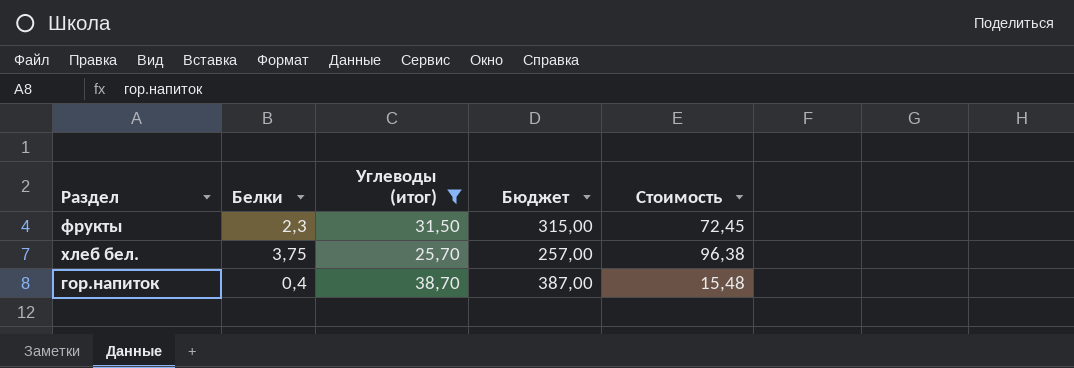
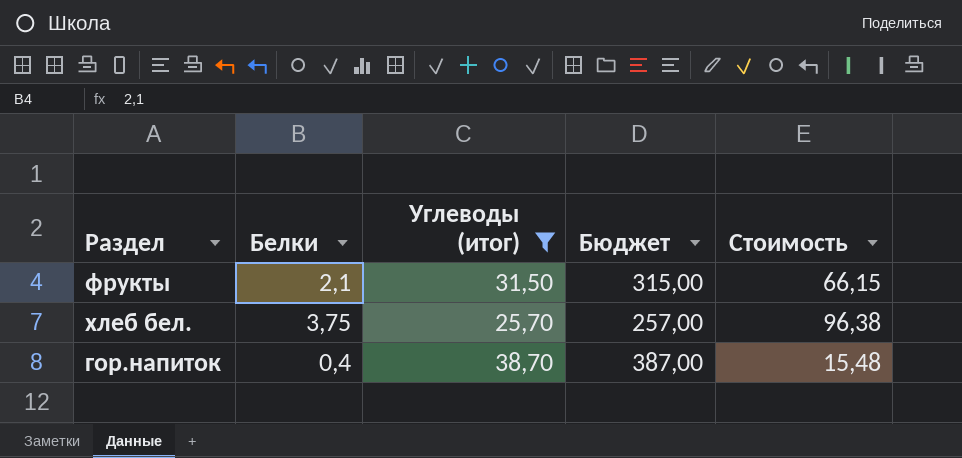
фрукты | Белки: 2,3 -> 2,1
фрукты | Стоимость: 72,45 -> 66,15

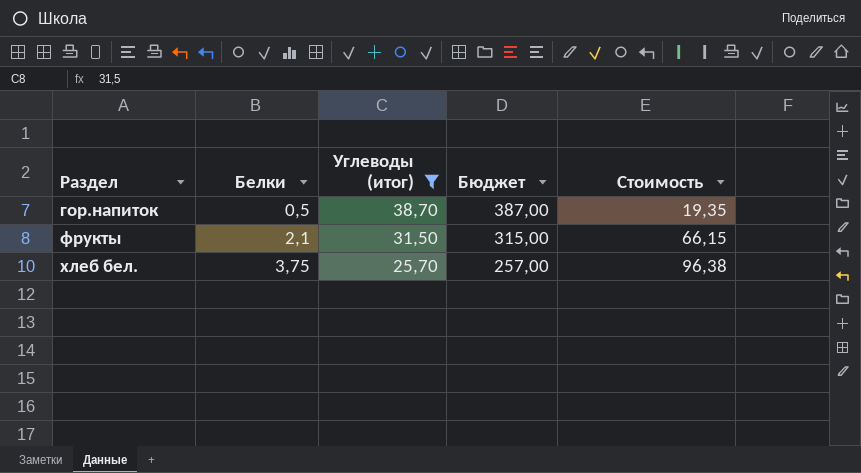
row order: none -> Раздел ascending
гор.напиток | Белки: 0,4 -> 0,5
гор.напиток | Стоимость: 15,48 -> 19,35

